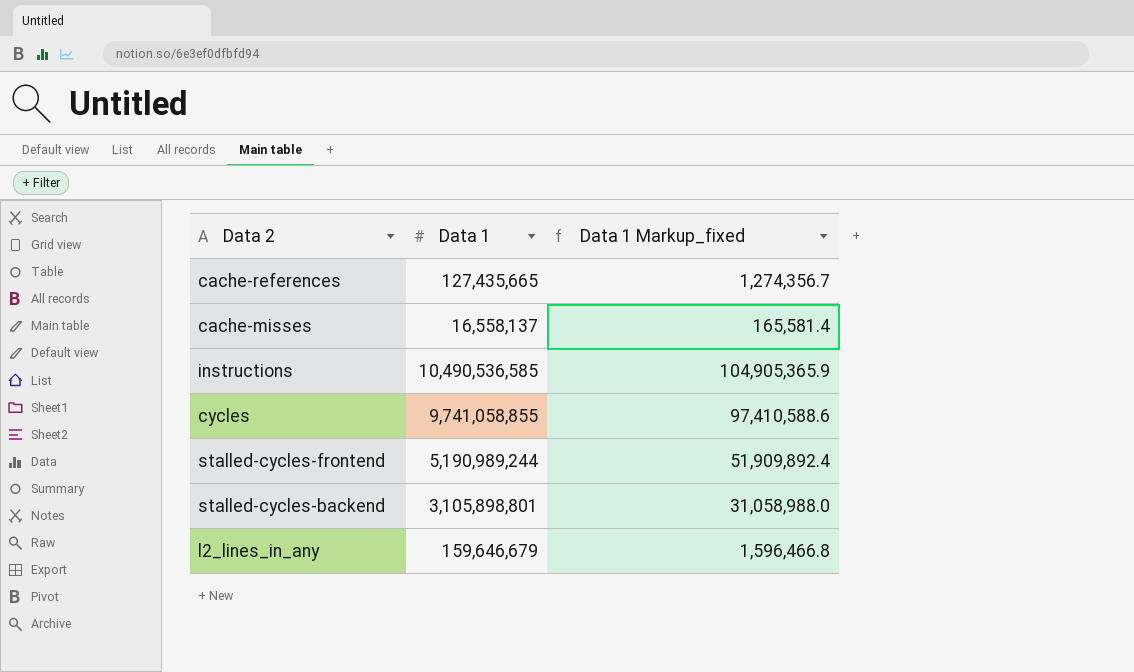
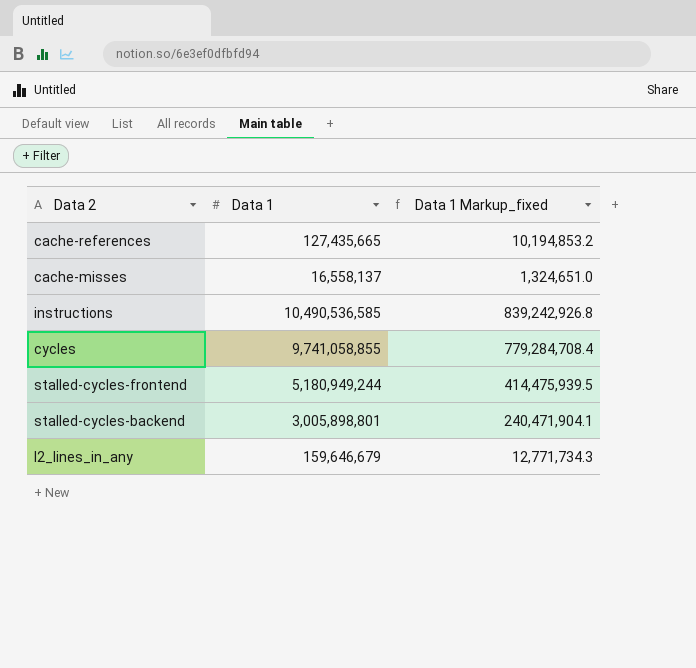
column Data 1 Markup_fixed | formula: [Data 1] * 0.01 -> [Data 1] * 0.08
stalled-cycles-frontend | Data 1: 5,190,989,244 -> 5,180,949,244
stalled-cycles-backend | Data 1: 3,105,898,801 -> 3,005,898,801

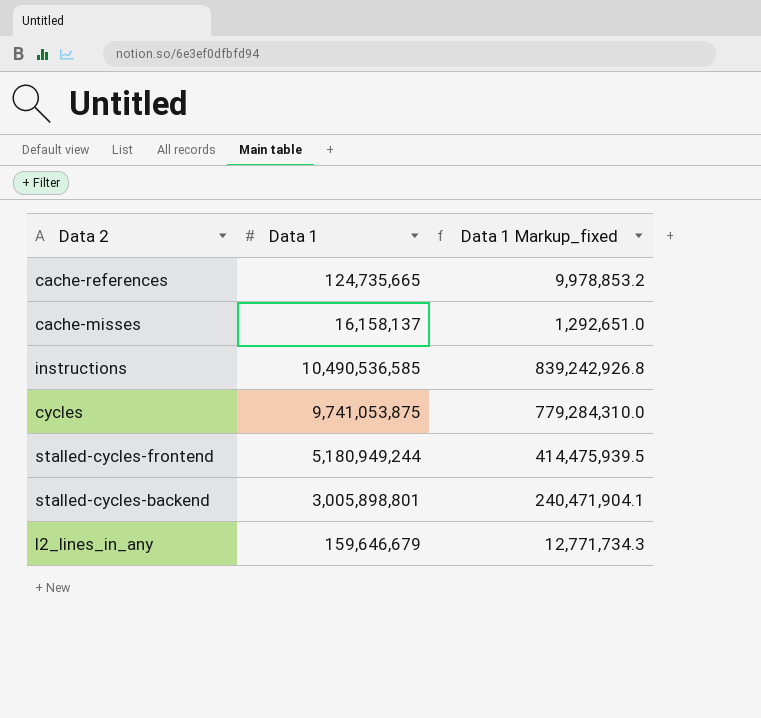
cache-references | Data 1: 127,435,665 -> 124,735,665
cache-references | Data 1 Markup_fixed: 10,194,853.2 -> 9,978,853.2
cache-misses | Data 1: 16,558,137 -> 16,158,137
cache-misses | Data 1 Markup_fixed: 1,324,651.0 -> 1,292,651.0
cycles | Data 1: 9,741,058,855 -> 9,741,053,875
cycles | Data 1 Markup_fixed: 779,284,708.4 -> 779,284,310.0

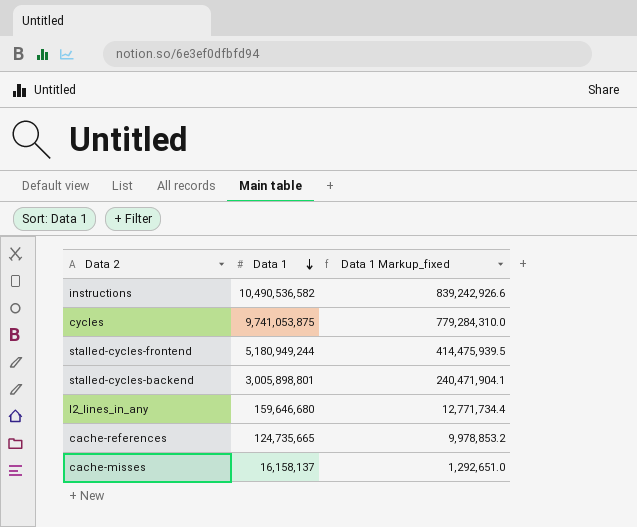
row order: none -> Data 1 descending
instructions | Data 1: 10,490,536,585 -> 10,490,536,582
instructions | Data 1 Markup_fixed: 839,242,926.8 -> 839,242,926.6
l2_lines_in_any | Data 1: 159,646,679 -> 159,646,680
l2_lines_in_any | Data 1 Markup_fixed: 12,771,734.3 -> 12,771,734.4

